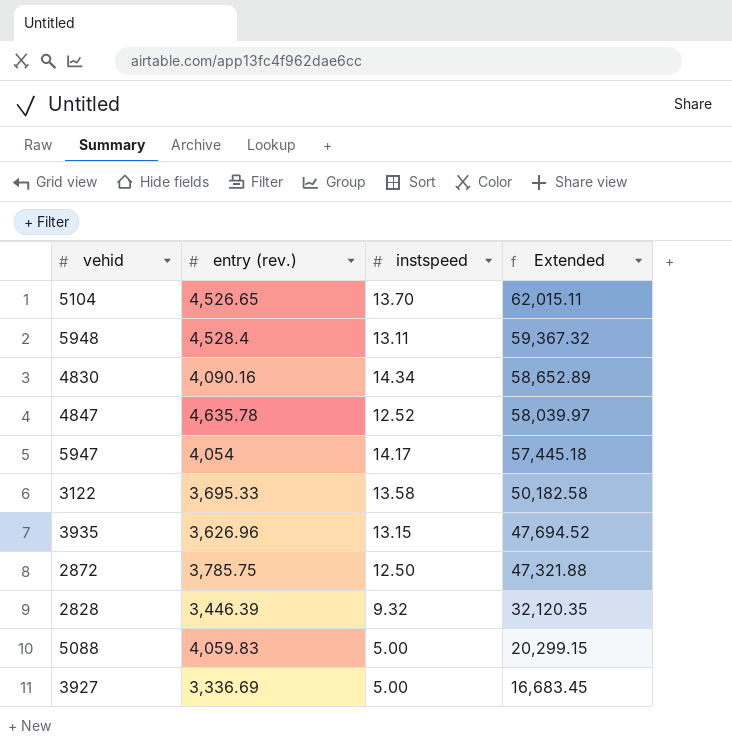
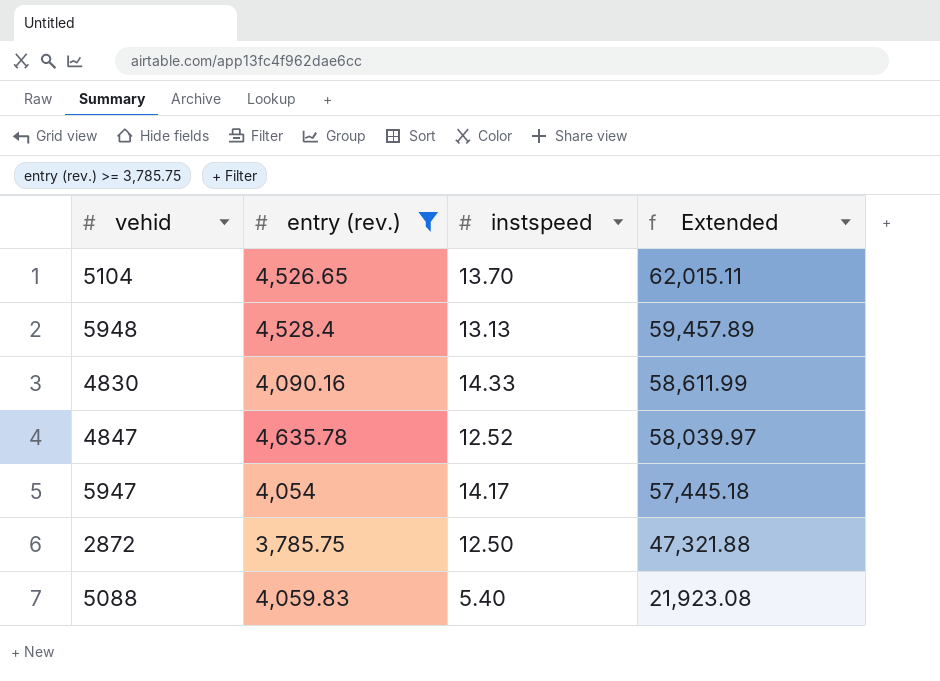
filter: none -> entry (rev.) >= 3,785.75
5948 | instspeed: 13.11 -> 13.13
5948 | Extended: 59,367.32 -> 59,457.89
4830 | instspeed: 14.34 -> 14.33
4830 | Extended: 58,652.89 -> 58,611.99
5088 | instspeed: 5.00 -> 5.40
5088 | Extended: 20,299.15 -> 21,923.08

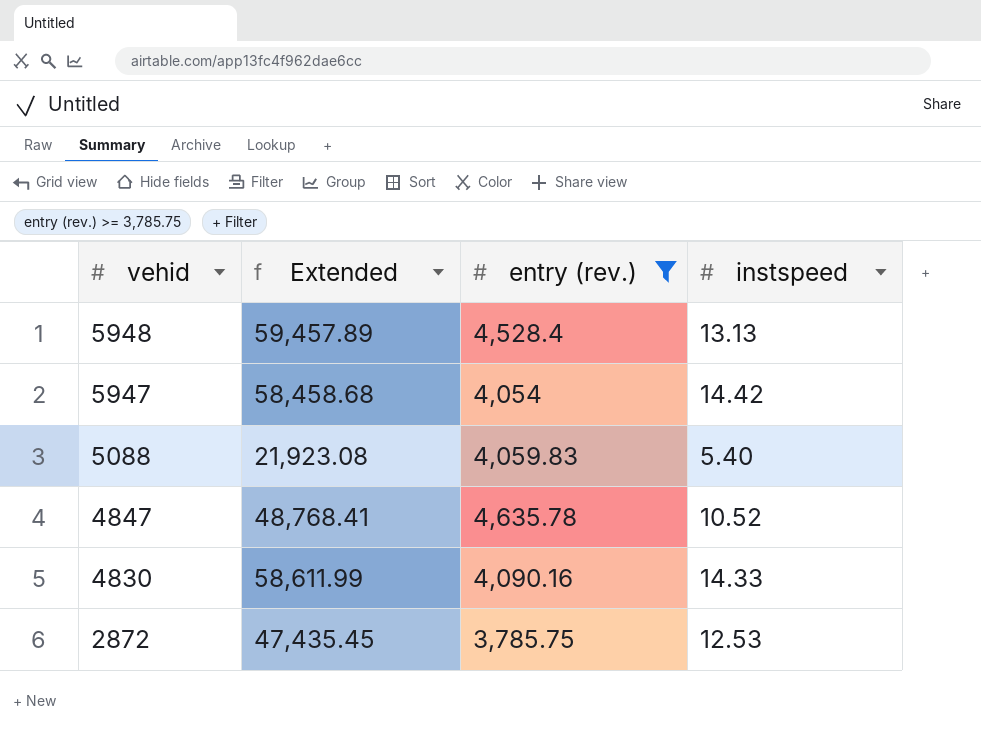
row order: Extended descending -> vehid descending
column Extended | position: 4 -> 2
row 5104: 4,526.65 | 13.70 | 62,015.11 -> none
5947 | Extended: 57,445.18 -> 58,458.68
5947 | instspeed: 14.17 -> 14.42
4847 | Extended: 58,039.97 -> 48,768.41
4847 | instspeed: 12.52 -> 10.52
2872 | Extended: 47,321.88 -> 47,435.45
2872 | instspeed: 12.50 -> 12.53

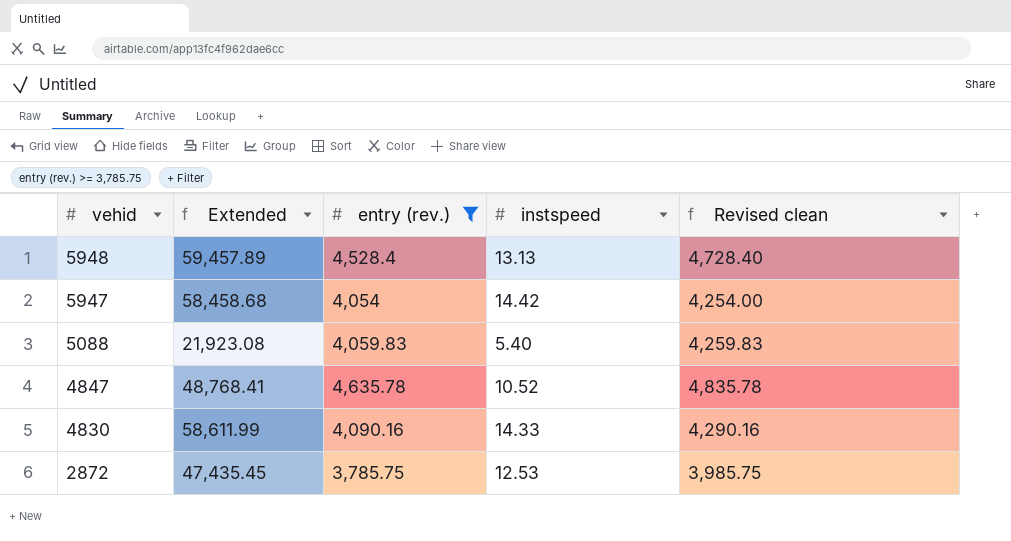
column Revised clean | formula: none -> [entry (rev.)] + 200

